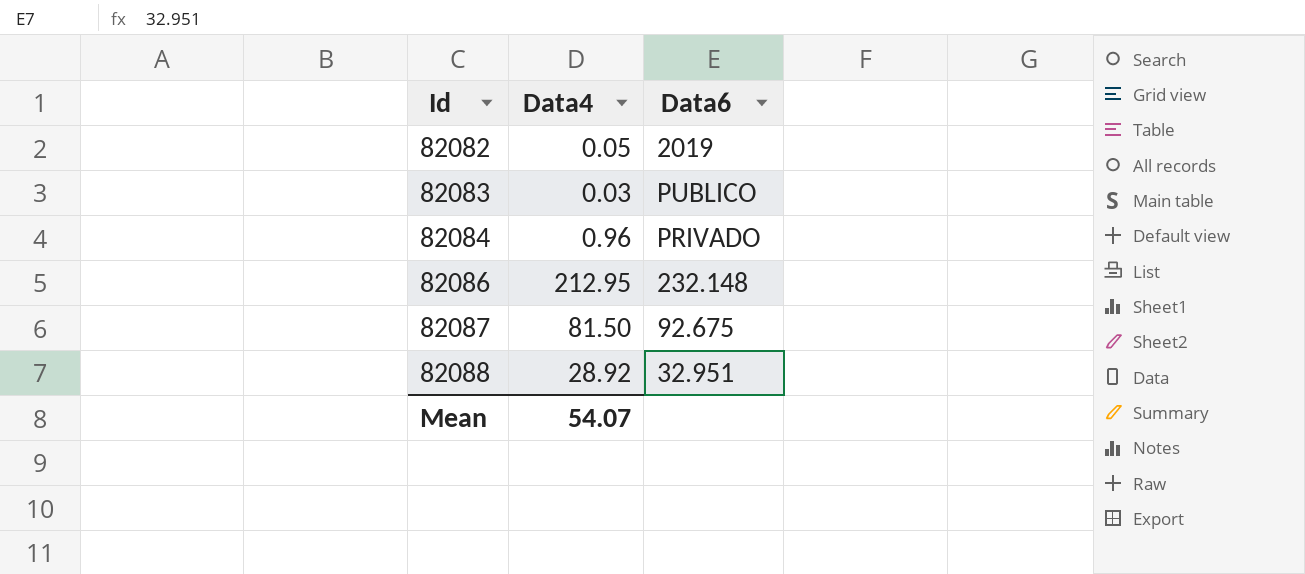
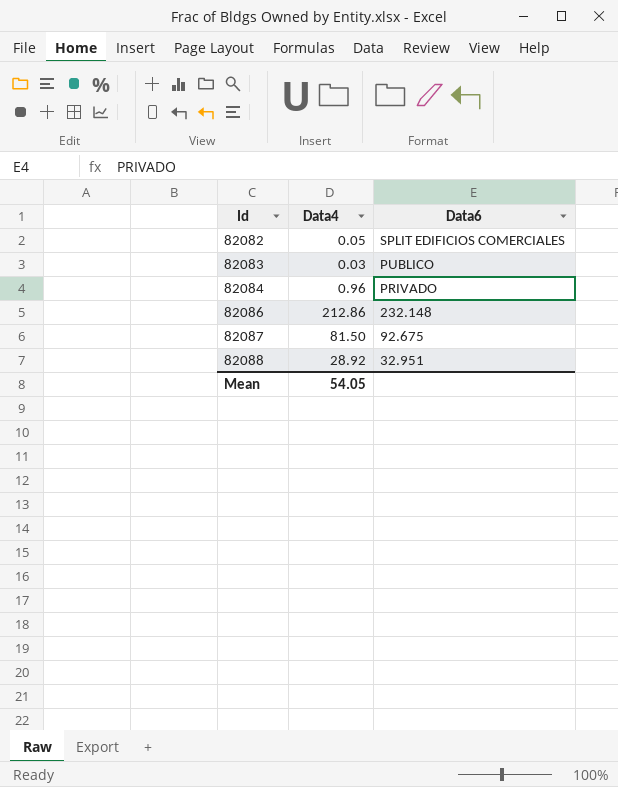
82082 | Data6: 2019 -> SPLIT EDIFICIOS COMERCIALES
82086 | Data4: 212.95 -> 212.86
Mean | Data4: 54.07 -> 54.05

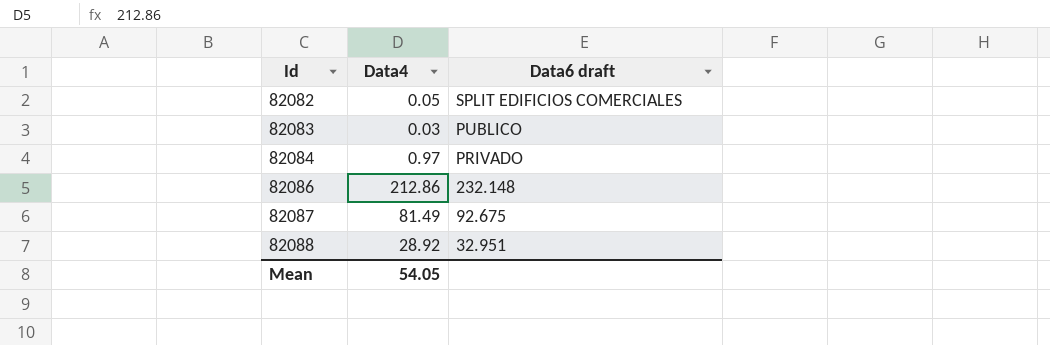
column name: Data6 -> Data6 draft
82084 | Data4: 0.96 -> 0.97
82087 | Data4: 81.50 -> 81.49

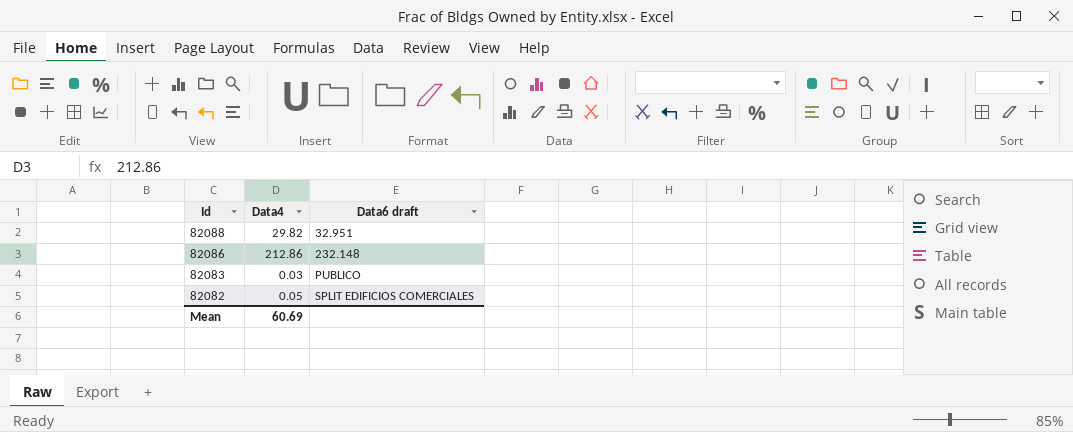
row order: Id ascending -> Id descending
row 82084: 0.97 | PRIVADO -> none
row 82087: 81.49 | 92.675 -> none
82088 | Data4: 28.92 -> 29.82
Mean | Data4: 54.05 -> 60.69

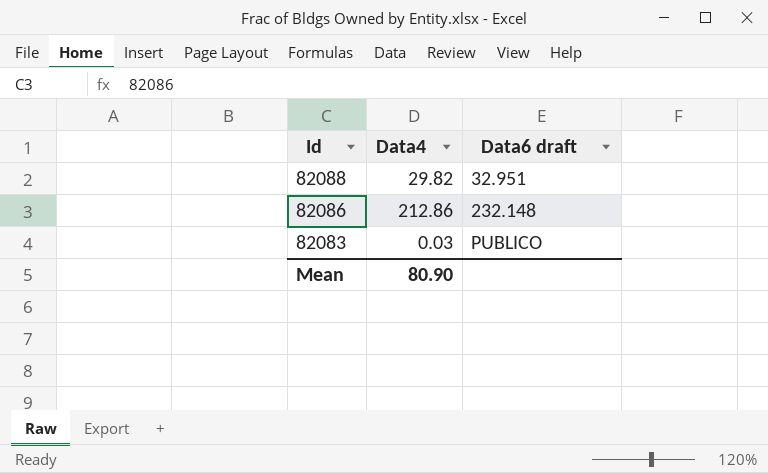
row 82082: 0.05 | SPLIT EDIFICIOS COMERCIALES -> none
Mean | Data4: 60.69 -> 80.90

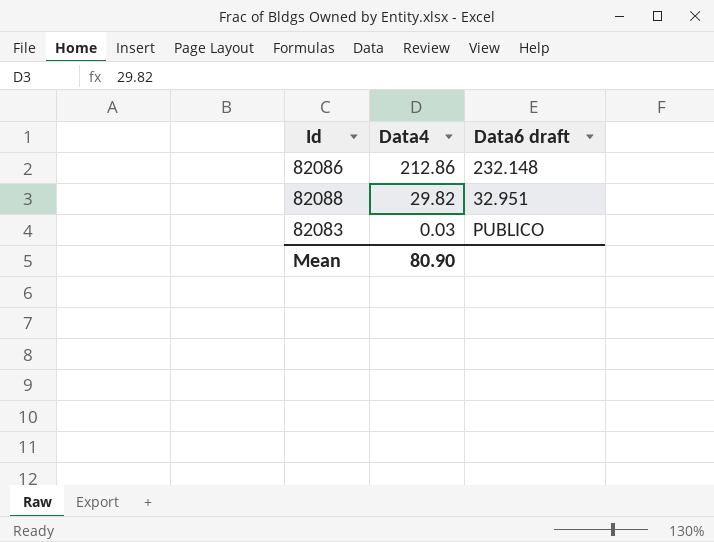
row order: Id descending -> Data4 descending

